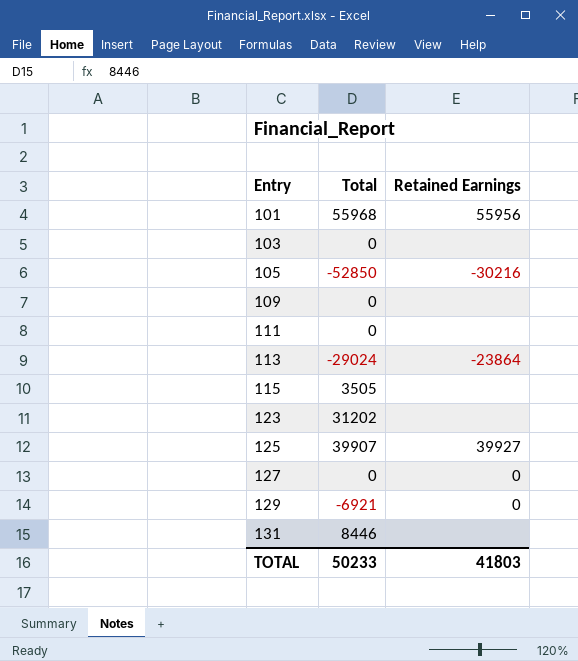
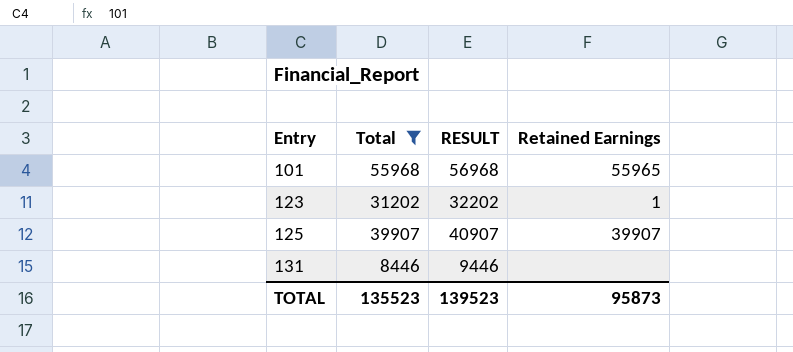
filter: none -> Total >= 8446
column RESULT | formula: none -> [Total] + 1000
101 | Retained Earnings: 55956 -> 55965
123 | Retained Earnings: none -> 1
125 | Retained Earnings: 39927 -> 39907
TOTAL | Total: 50233 -> 135523
TOTAL | Retained Earnings: 41803 -> 95873

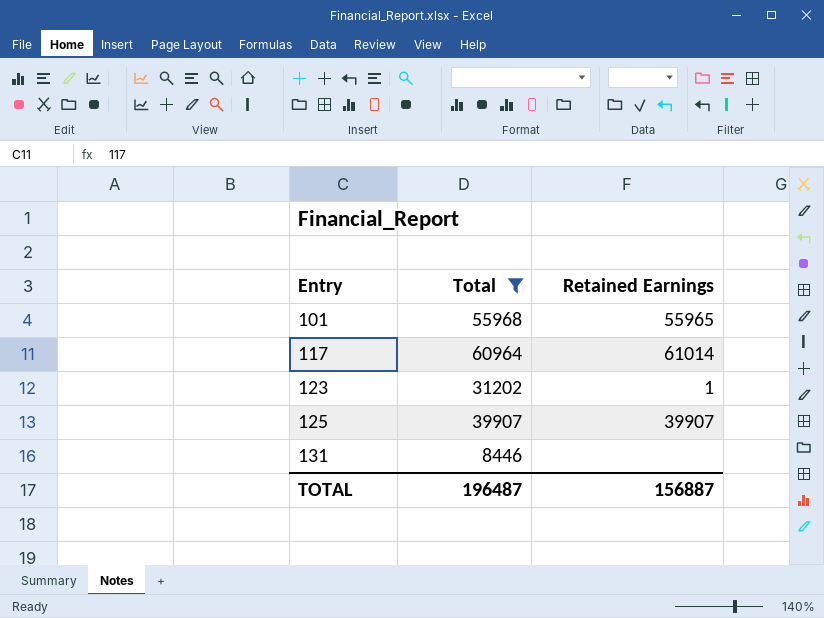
column RESULT | formula: [Total] + 1000 -> none
row 117: none -> 60964 | 61014
TOTAL | Total: 135523 -> 196487
TOTAL | Retained Earnings: 95873 -> 156887

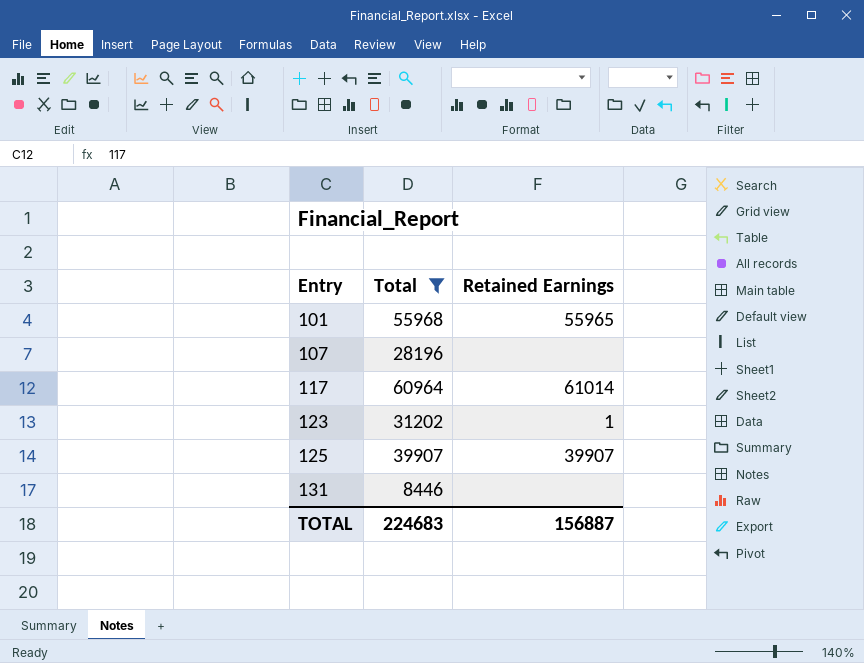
row 107: none -> 28196 | none
TOTAL | Total: 196487 -> 224683

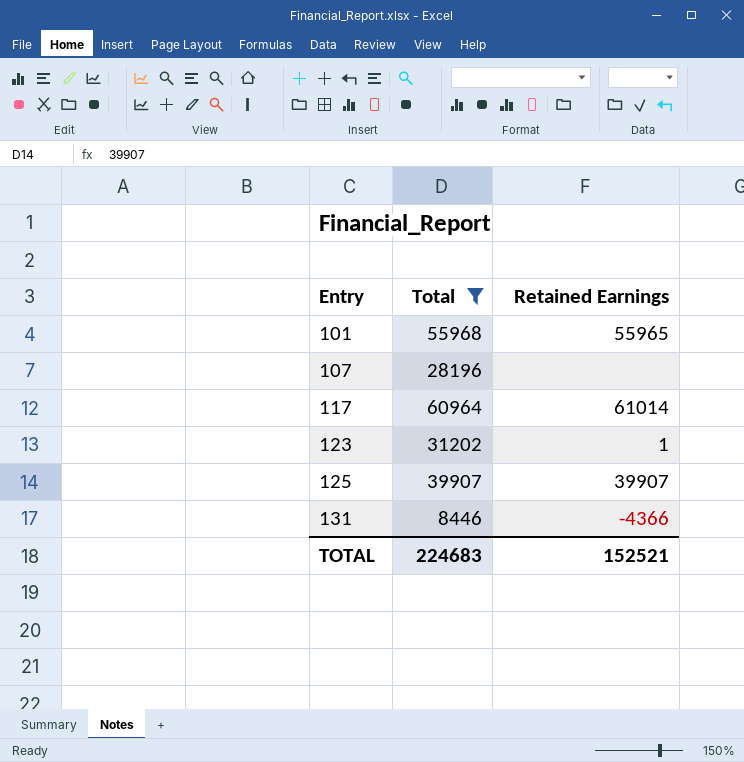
131 | Retained Earnings: none -> -4366
TOTAL | Retained Earnings: 156887 -> 152521

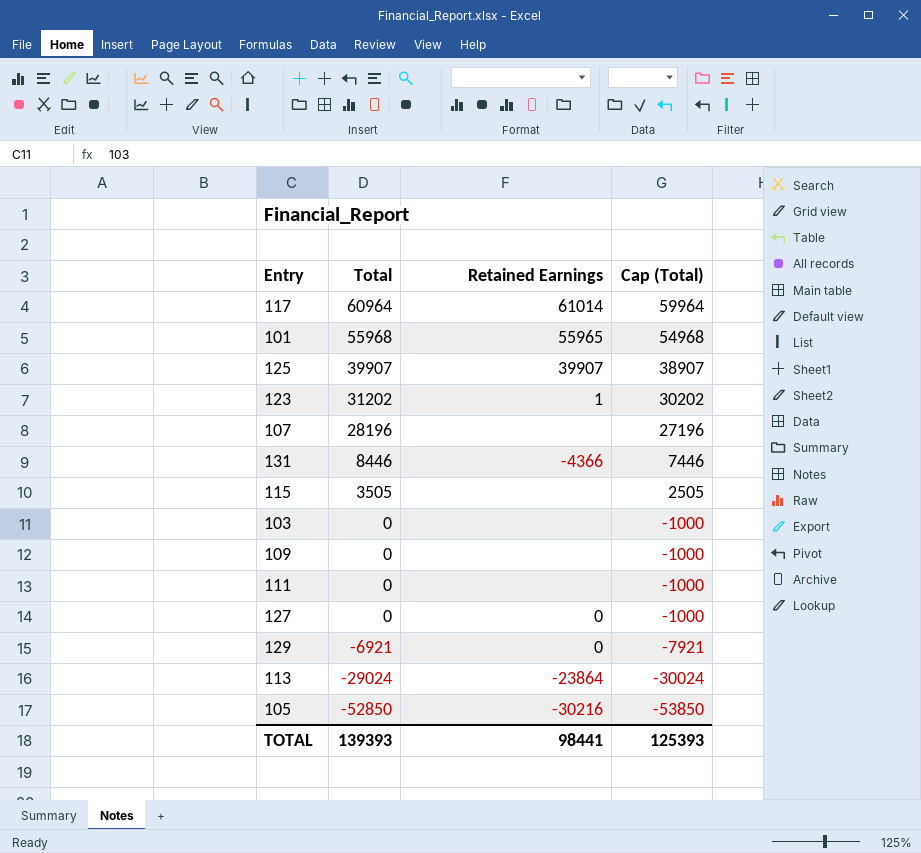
filter: Total >= 8446 -> none
row order: Entry ascending -> Total descending
column Cap (Total) | formula: none -> [Total] - 1000
TOTAL | Total: 224683 -> 139393
TOTAL | Retained Earnings: 152521 -> 98441

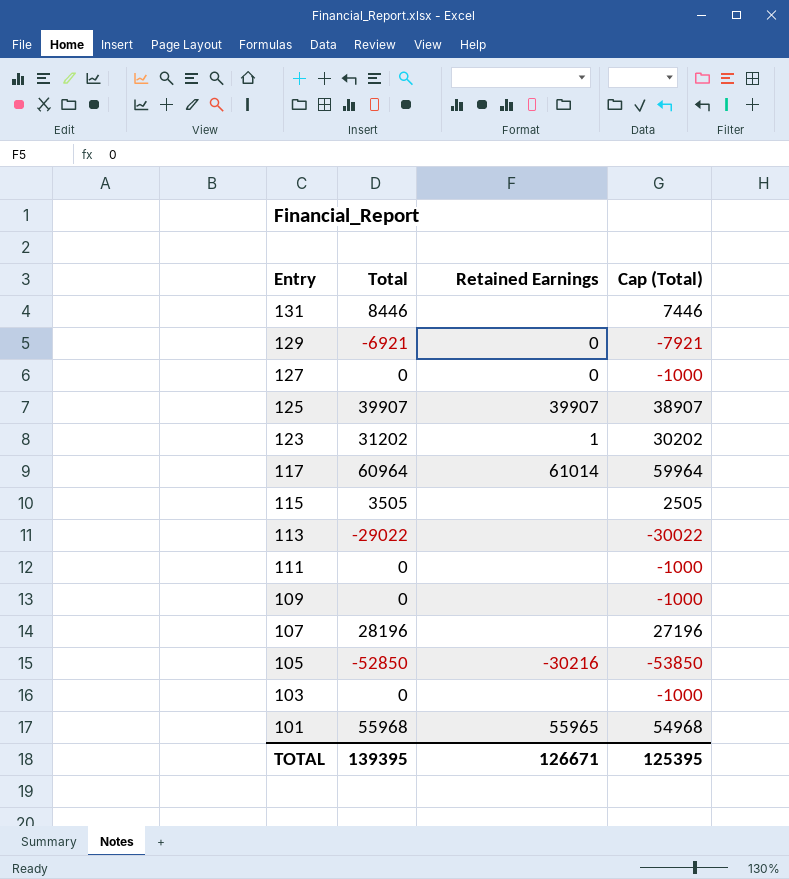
row order: Total descending -> Entry descending
131 | Retained Earnings: -4366 -> none
113 | Total: -29024 -> -29022
113 | Retained Earnings: -23864 -> none
113 | Cap (Total): -30024 -> -30022
TOTAL | Total: 139393 -> 139395
TOTAL | Retained Earnings: 98441 -> 126671
TOTAL | Cap (Total): 125393 -> 125395

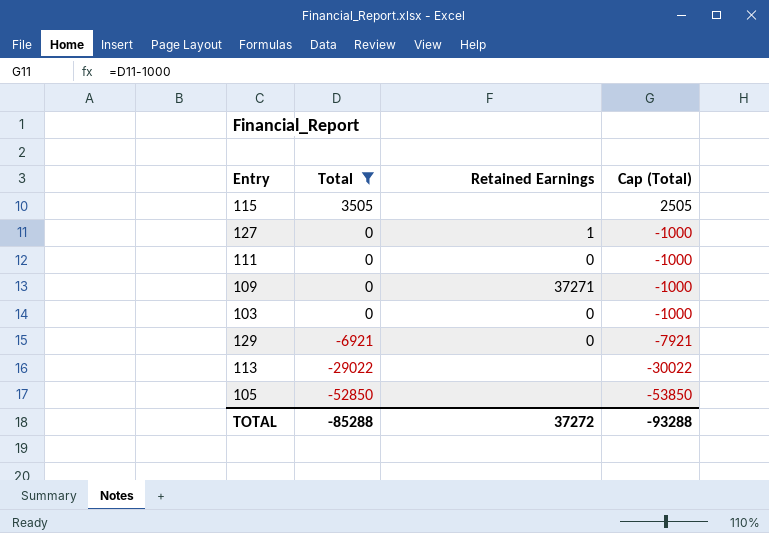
filter: none -> Total <= 3505
row order: Entry descending -> Total descending
127 | Retained Earnings: 0 -> 1
111 | Retained Earnings: none -> 0
109 | Retained Earnings: none -> 37271
103 | Retained Earnings: none -> 0
105 | Retained Earnings: -30216 -> none
TOTAL | Total: 139395 -> -85288
TOTAL | Retained Earnings: 126671 -> 37272
TOTAL | Cap (Total): 125395 -> -93288

